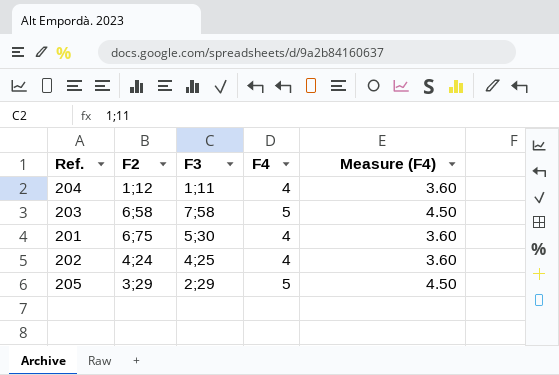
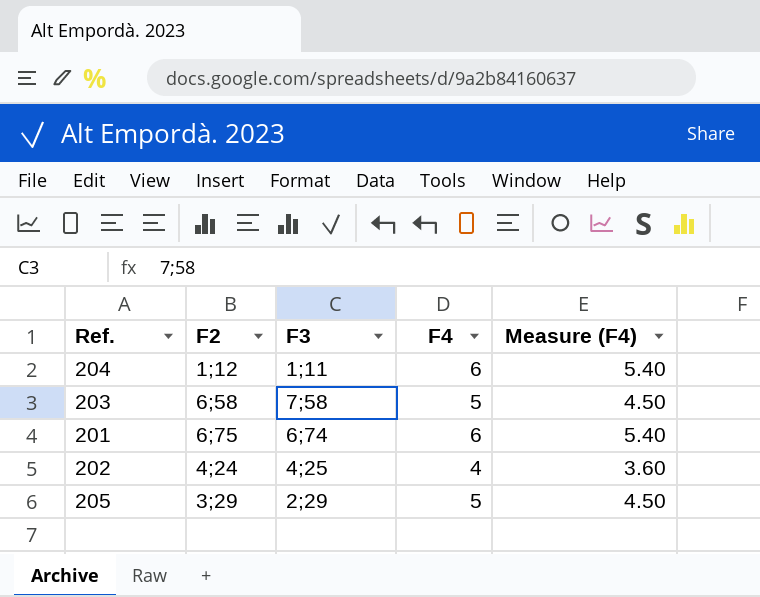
204 | F4: 4 -> 6
204 | Measure (F4): 3.60 -> 5.40
201 | F3: 5;30 -> 6;74
201 | F4: 4 -> 6
201 | Measure (F4): 3.60 -> 5.40

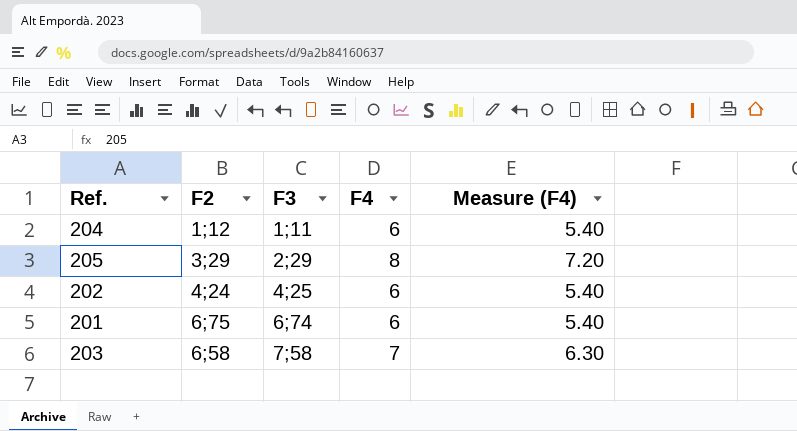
row order: none -> F3 ascending
205 | F4: 5 -> 8
205 | Measure (F4): 4.50 -> 7.20
202 | F4: 4 -> 6
202 | Measure (F4): 3.60 -> 5.40
203 | F4: 5 -> 7
203 | Measure (F4): 4.50 -> 6.30

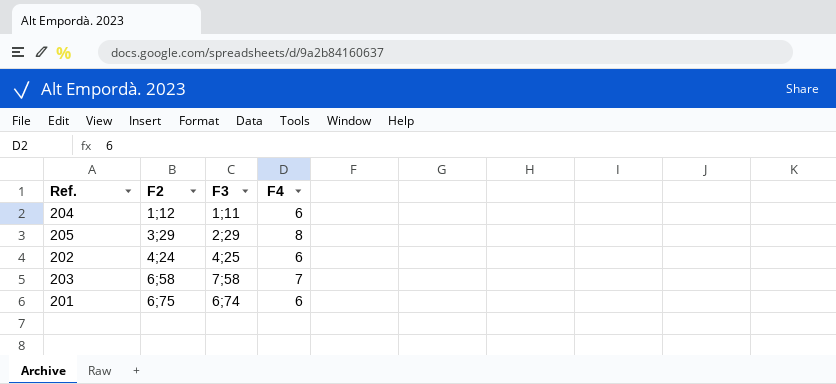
row order: F3 ascending -> F2 ascending
column Measure (F4) | formula: [F4] * 0.9 -> none

